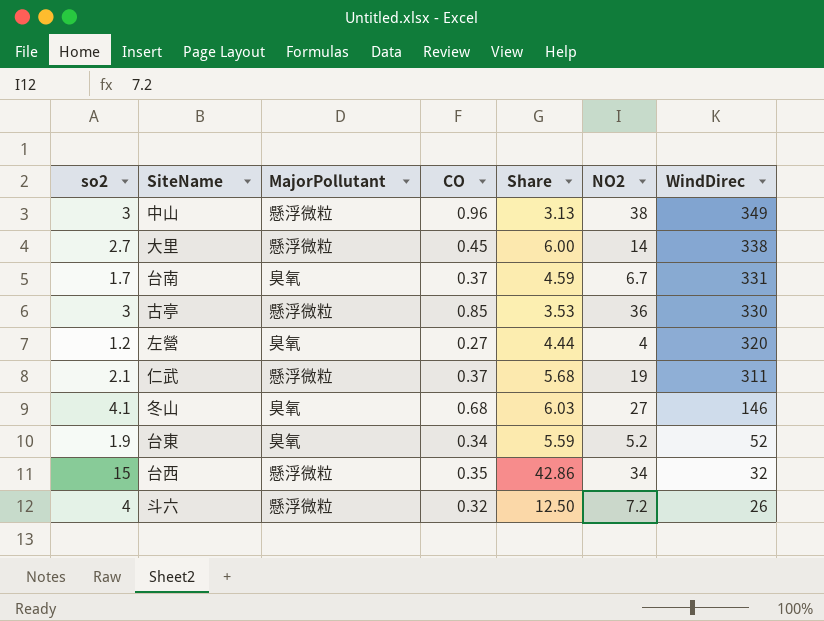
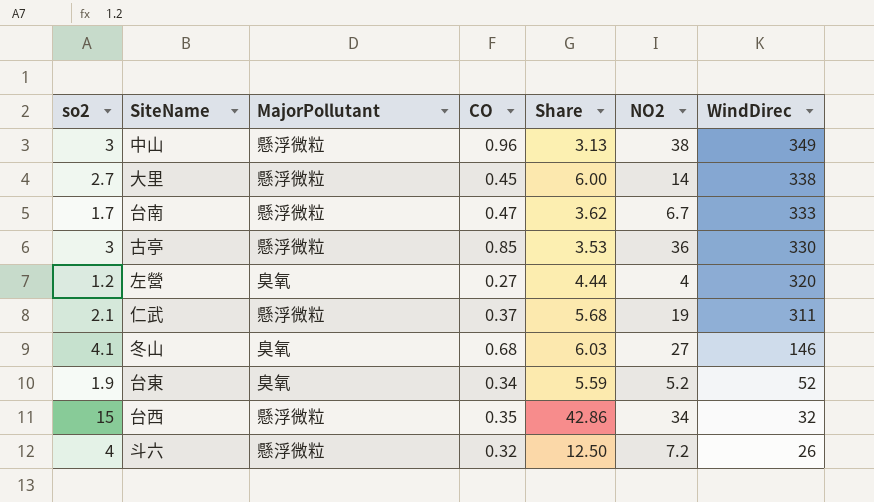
台南 | MajorPollutant: 臭氧 -> 懸浮微粒
台南 | CO: 0.37 -> 0.47
台南 | Share: 4.59 -> 3.62
台南 | WindDirec: 331 -> 333

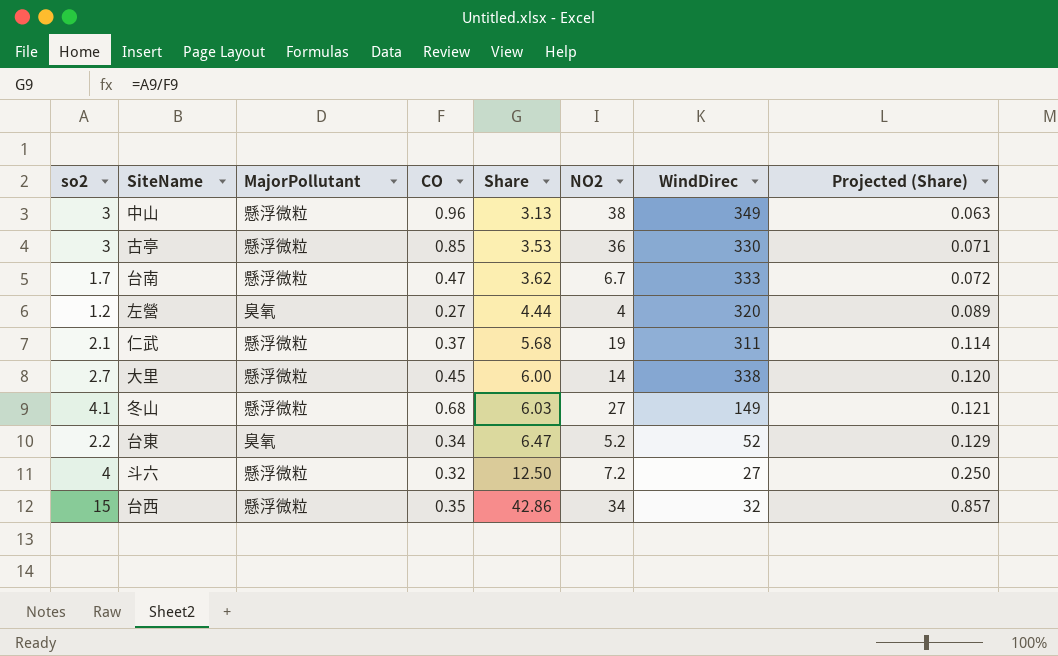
row order: WindDirec descending -> Share ascending
column Projected (Share) | formula: none -> [Share] * 0.02
冬山 | MajorPollutant: 臭氧 -> 懸浮微粒
冬山 | WindDirec: 146 -> 149
台東 | so2: 1.9 -> 2.2
台東 | Share: 5.59 -> 6.47
斗六 | WindDirec: 26 -> 27

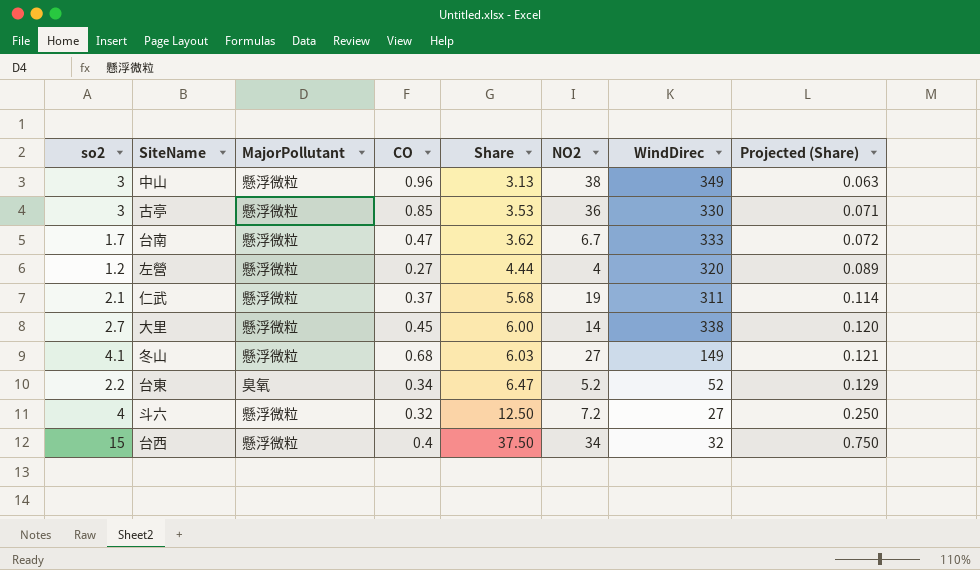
左營 | MajorPollutant: 臭氧 -> 懸浮微粒
台西 | CO: 0.35 -> 0.4
台西 | Share: 42.86 -> 37.50
台西 | Projected (Share): 0.857 -> 0.750

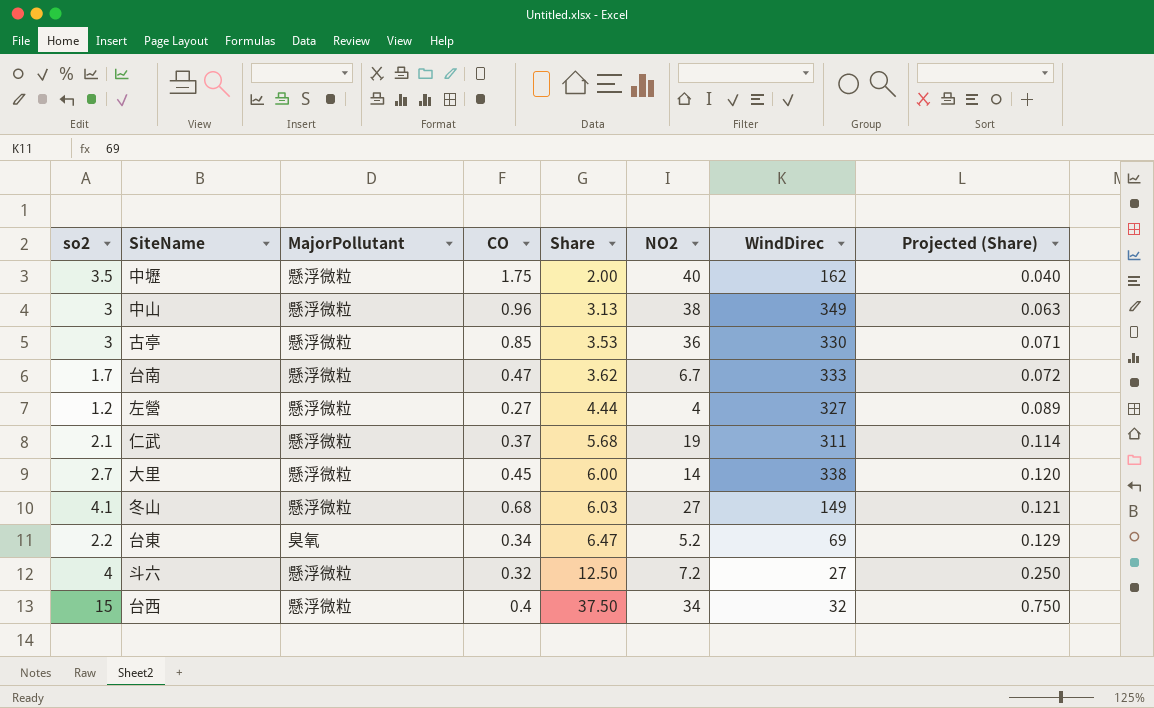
row 中壢: none -> 3.5 | 懸浮微粒 | 1.75 | 2.00 | 40 | 162 | 0.040
左營 | WindDirec: 320 -> 327
台東 | WindDirec: 52 -> 69

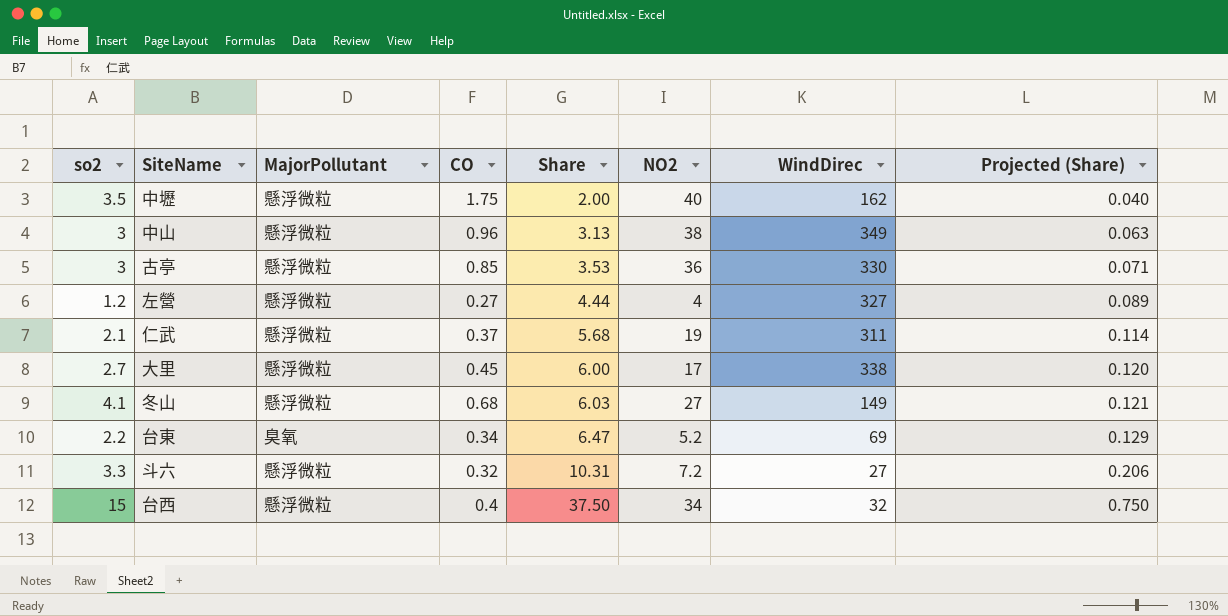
row 台南: 1.7 | 懸浮微粒 | 0.47 | 3.62 | 6.7 | 333 | 0.072 -> none
大里 | NO2: 14 -> 17
斗六 | so2: 4 -> 3.3
斗六 | Share: 12.50 -> 10.31
斗六 | Projected (Share): 0.250 -> 0.206

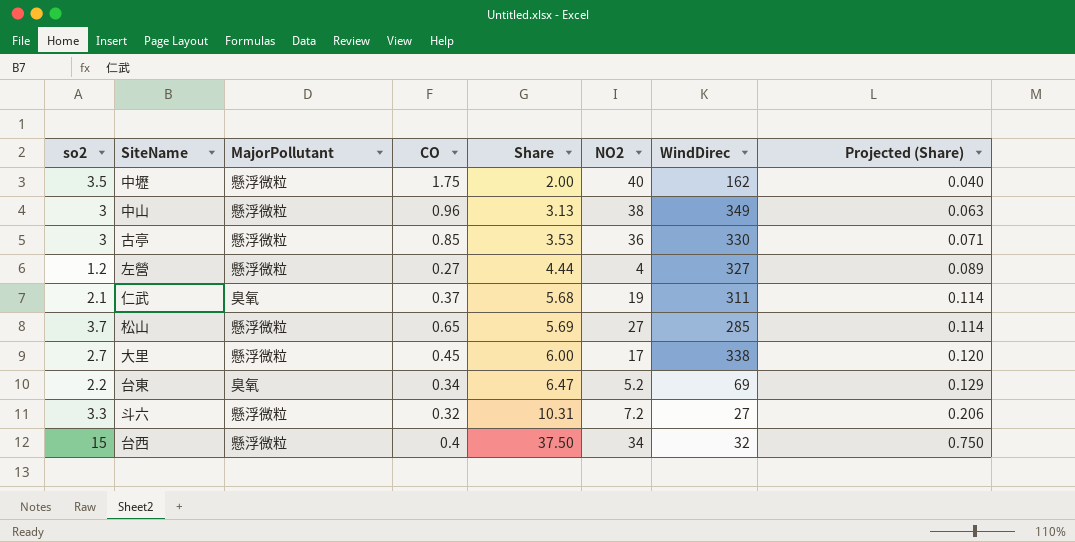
row 冬山: 4.1 | 懸浮微粒 | 0.68 | 6.03 | 27 | 149 | 0.121 -> none
仁武 | MajorPollutant: 懸浮微粒 -> 臭氧
row 松山: none -> 3.7 | 懸浮微粒 | 0.65 | 5.69 | 27 | 285 | 0.114

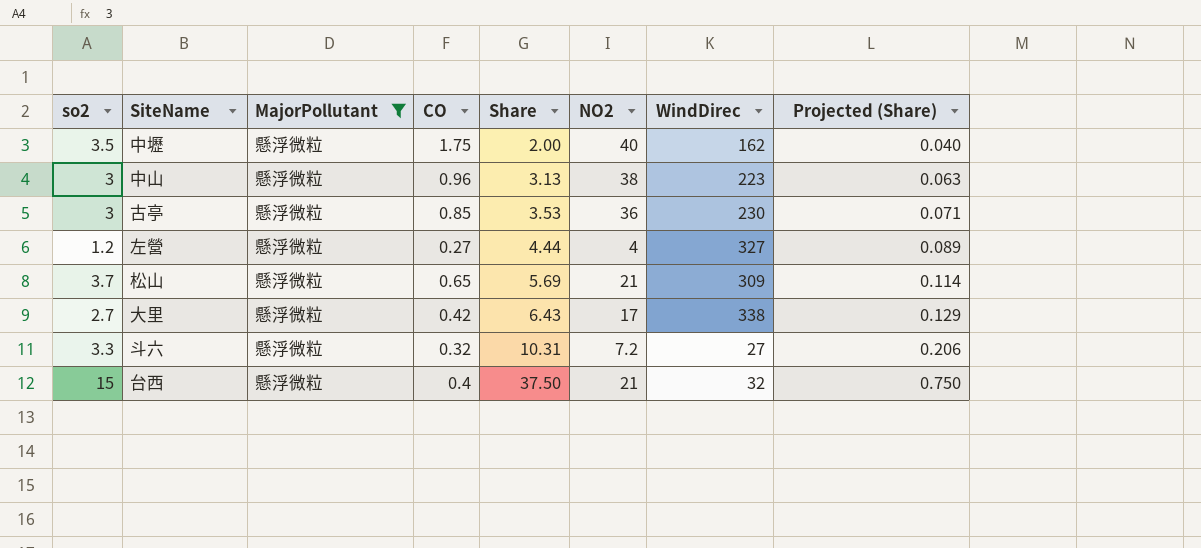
filter: none -> MajorPollutant = 懸浮微粒
中山 | WindDirec: 349 -> 223
古亭 | WindDirec: 330 -> 230
松山 | NO2: 27 -> 21
松山 | WindDirec: 285 -> 309
大里 | CO: 0.45 -> 0.42
大里 | Share: 6.00 -> 6.43
大里 | Projected (Share): 0.120 -> 0.129
台西 | NO2: 34 -> 21

